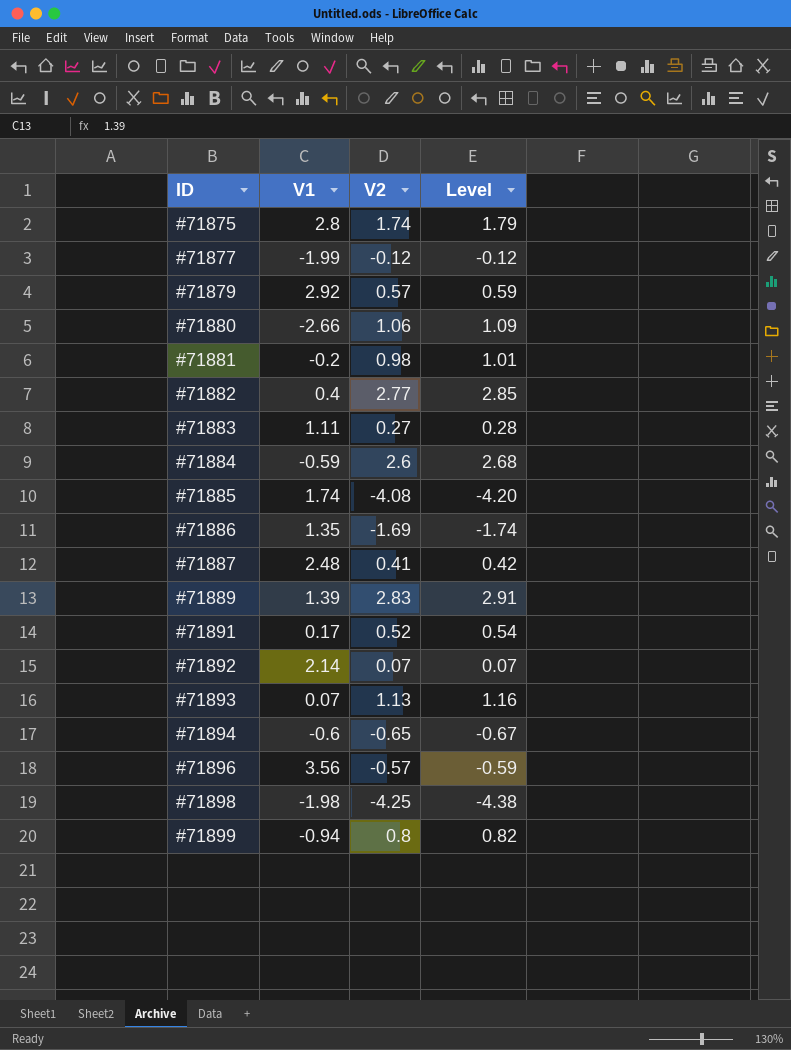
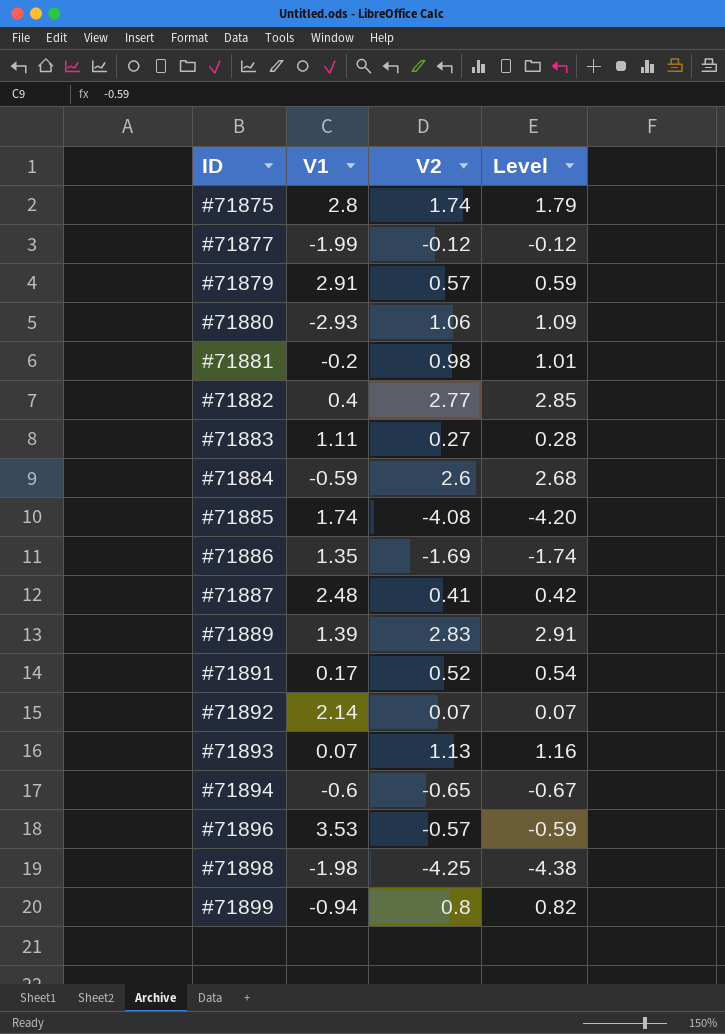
#71879 | V1: 2.92 -> 2.91
#71880 | V1: -2.66 -> -2.93
#71896 | V1: 3.56 -> 3.53

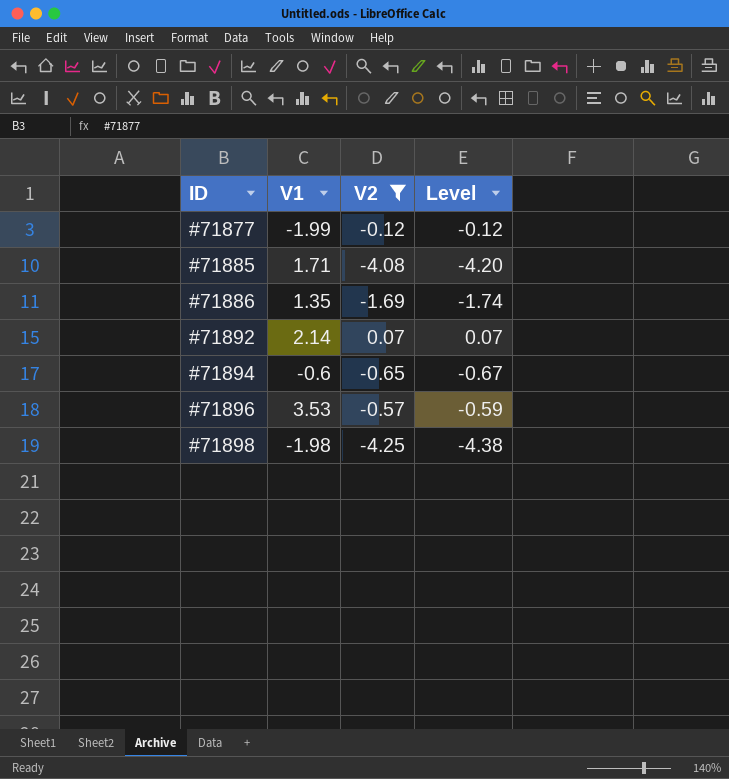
filter: none -> V2 <= 0.07
#71885 | V1: 1.74 -> 1.71

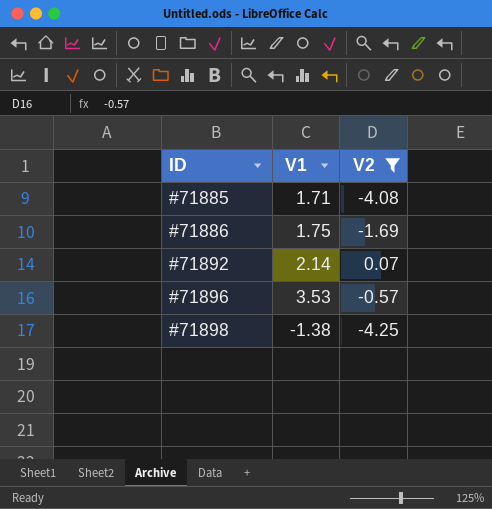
column Level | formula: [V2] * 1.03 -> none
row #71877: -1.99 | -0.12 | -0.12 -> none
row #71894: -0.6 | -0.65 | -0.67 -> none
#71886 | V1: 1.35 -> 1.75
#71898 | V1: -1.98 -> -1.38

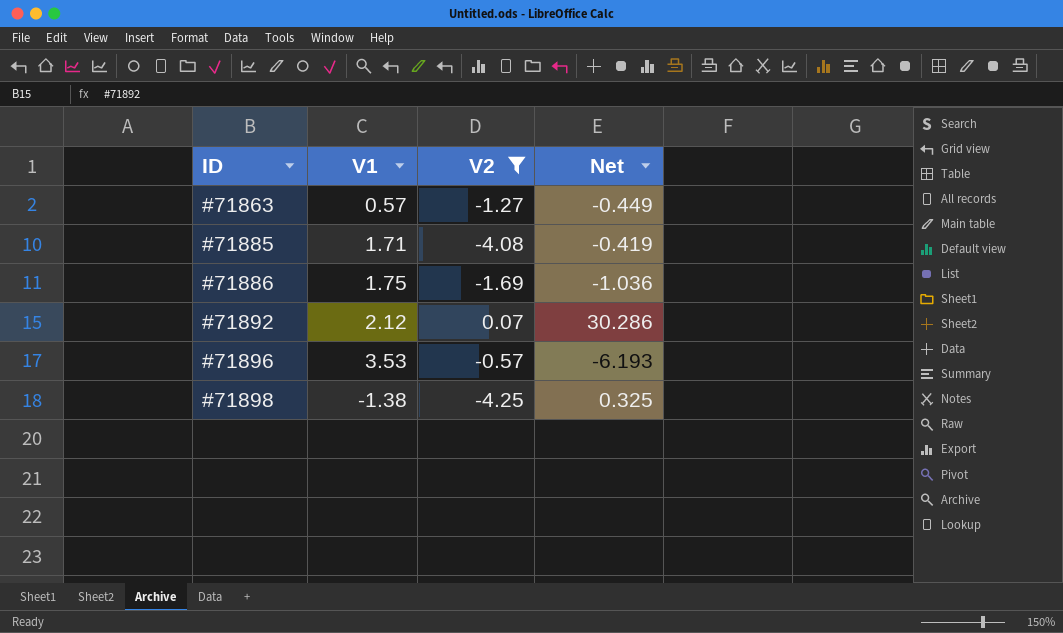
column Net | formula: none -> [V1] / [V2]
row #71863: none -> 0.57 | -1.27 | -0.449
#71892 | V1: 2.14 -> 2.12

